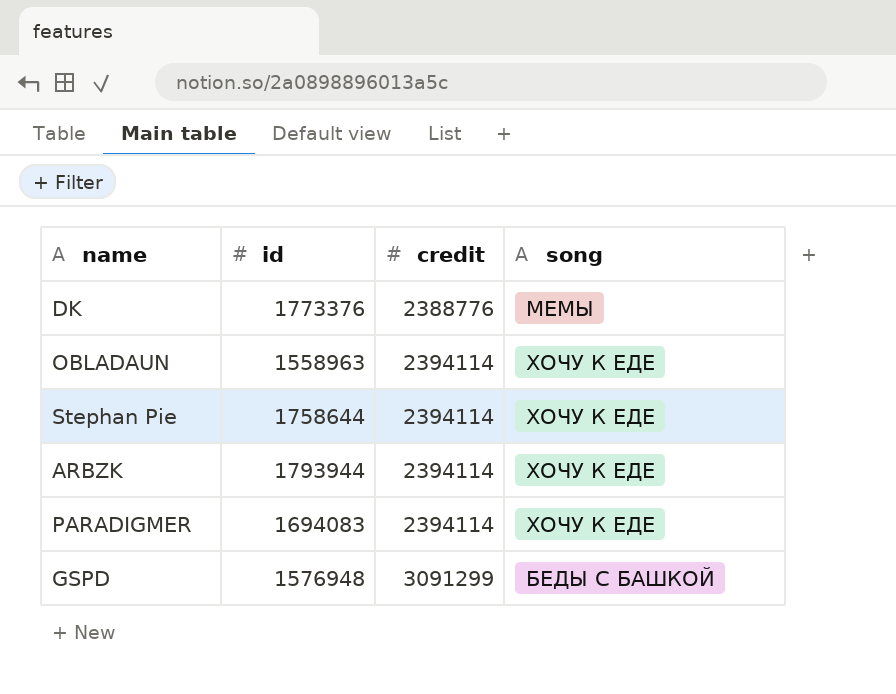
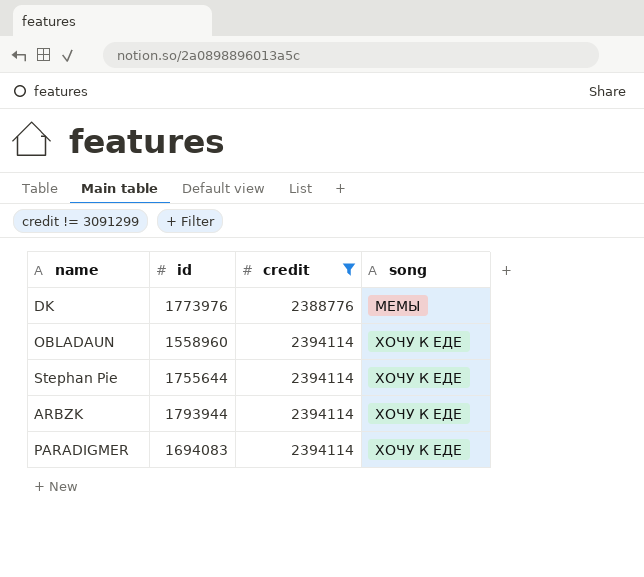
filter: none -> credit != 3091299
DK | id: 1773376 -> 1773976
OBLADAUN | id: 1558963 -> 1558960
Stephan Pie | id: 1758644 -> 1755644

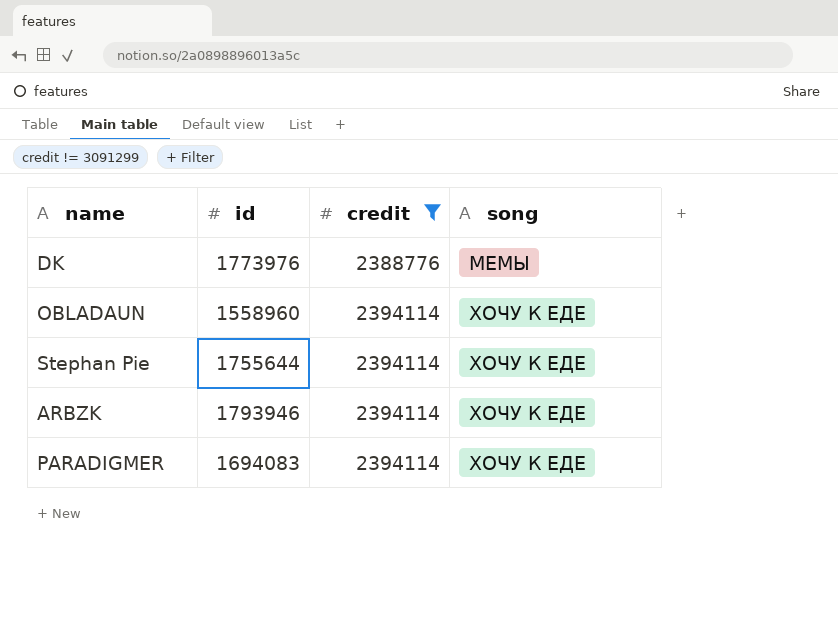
ARBZK | id: 1793944 -> 1793946

